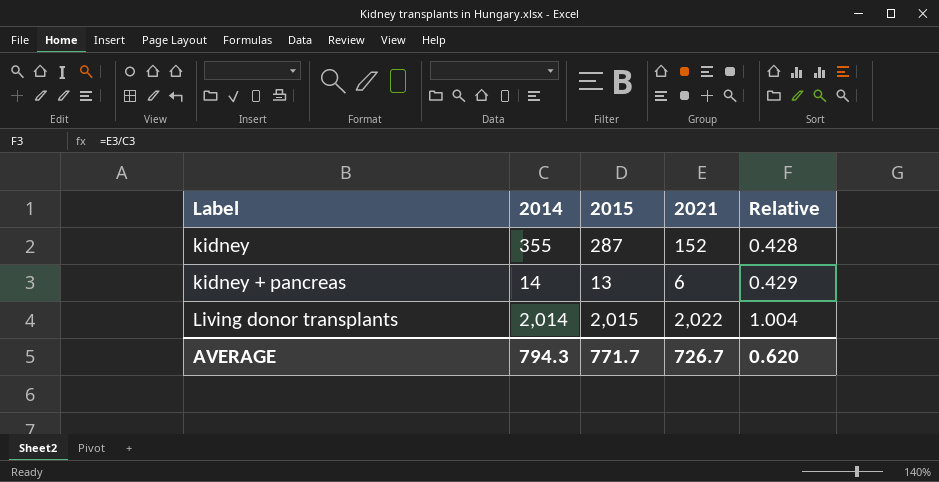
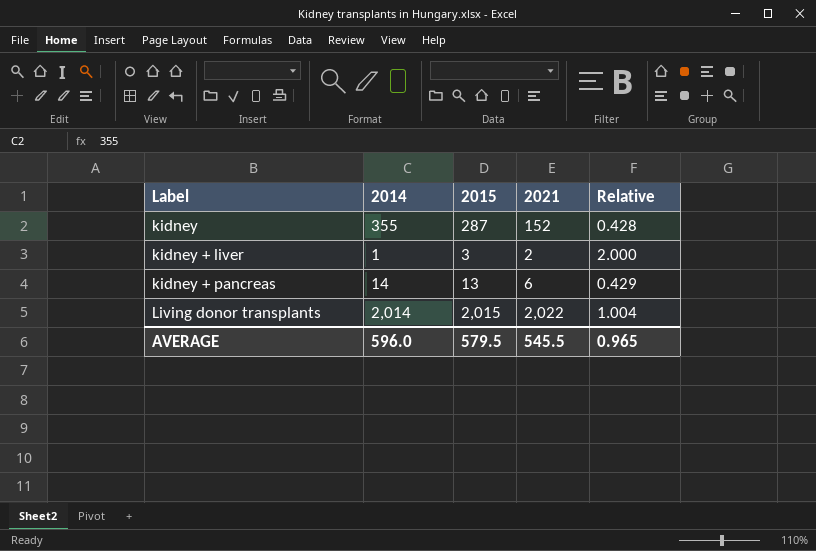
row kidney + liver: none -> 1 | 3 | 2 | 2.000
AVERAGE | 2014: 794.3 -> 596.0
AVERAGE | 2015: 771.7 -> 579.5
AVERAGE | 2021: 726.7 -> 545.5
AVERAGE | Relative: 0.620 -> 0.965

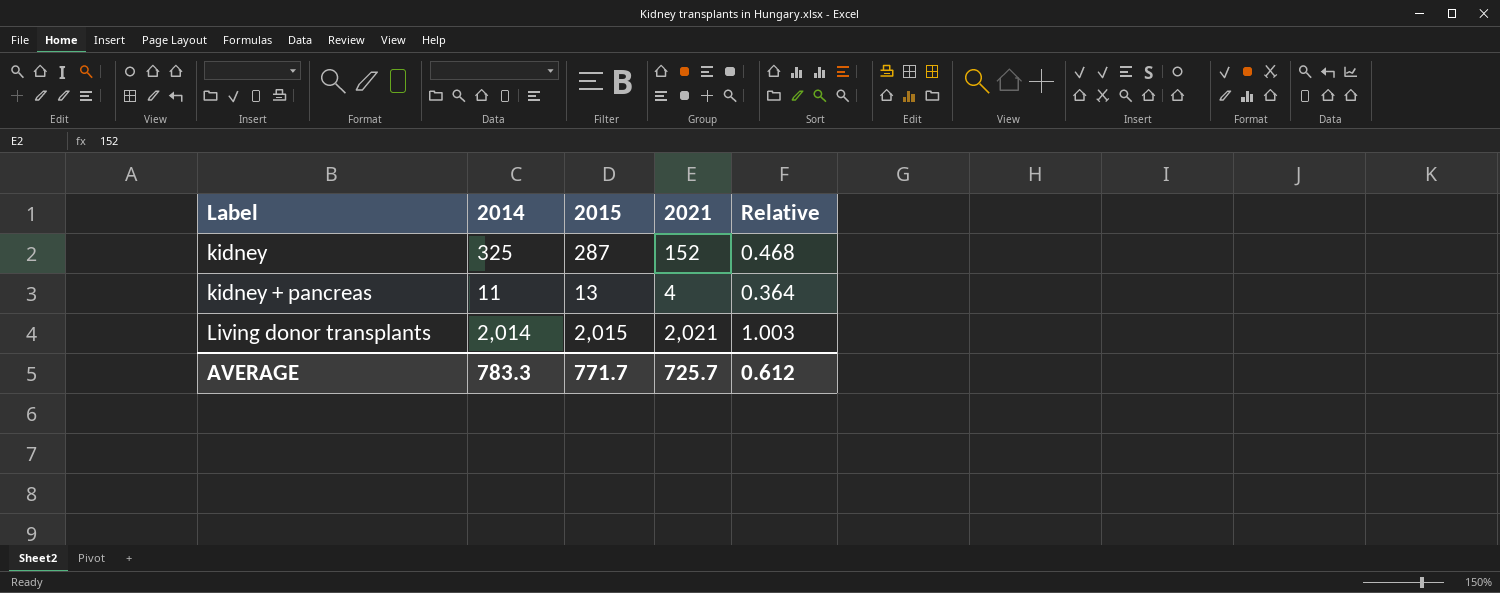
row kidney + liver: 1 | 3 | 2 | 2.000 -> none
kidney | 2014: 355 -> 325
kidney | Relative: 0.428 -> 0.468
kidney + pancreas | 2014: 14 -> 11
kidney + pancreas | 2021: 6 -> 4
kidney + pancreas | Relative: 0.429 -> 0.364
Living donor transplants | 2021: 2,022 -> 2,021
Living donor transplants | Relative: 1.004 -> 1.003
AVERAGE | 2014: 596.0 -> 783.3
AVERAGE | 2015: 579.5 -> 771.7
AVERAGE | 2021: 545.5 -> 725.7
AVERAGE | Relative: 0.965 -> 0.612

